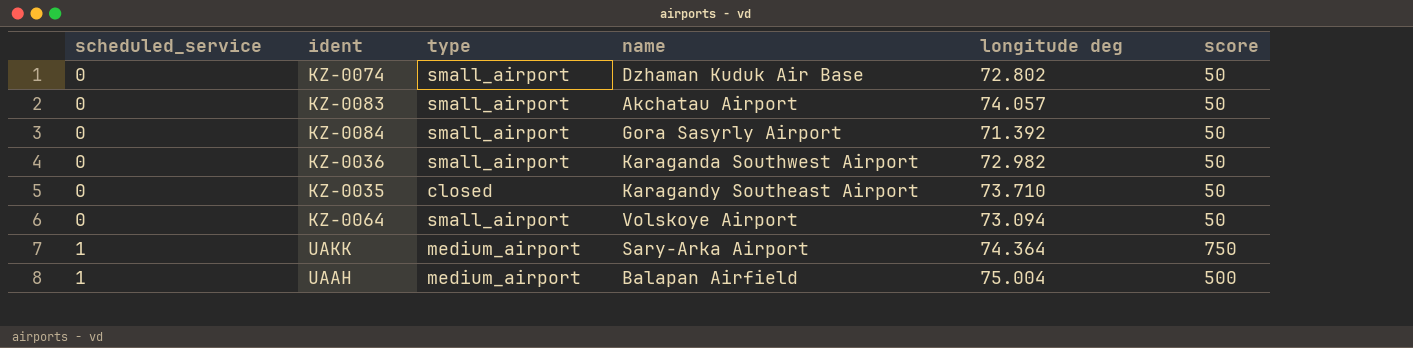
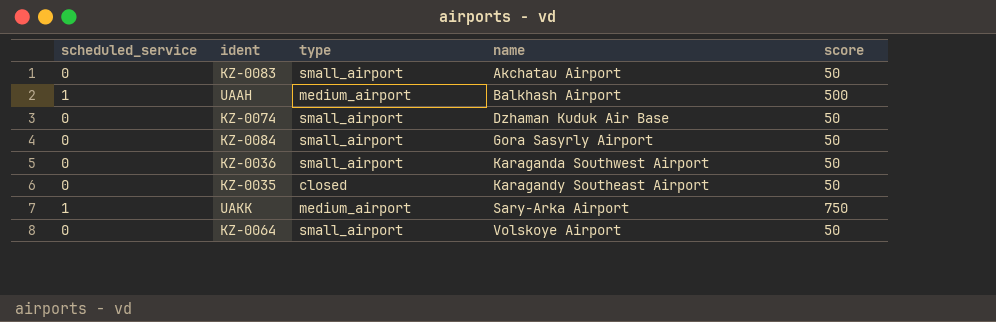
row order: scheduled_service ascending -> name ascending
column longitude deg | position: 5 -> none
UAAH | name: Balapan Airfield -> Balkhash Airport

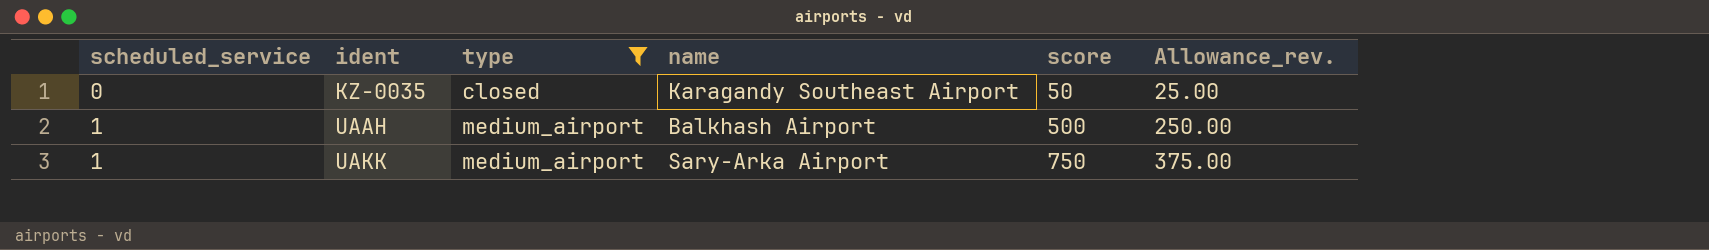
filter: none -> type != small_airport
row order: name ascending -> scheduled_service ascending
column Allowance_rev. | formula: none -> [score] * 0.5

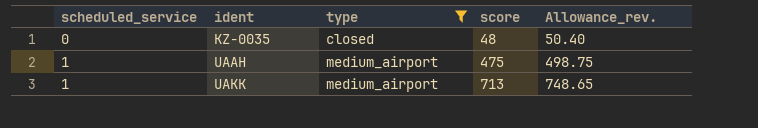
column name | position: 4 -> none
column Allowance_rev. | formula: [score] * 0.5 -> [score] * 1.05
KZ-0035 | score: 50 -> 48
UAAH | score: 500 -> 475
UAKK | score: 750 -> 713

